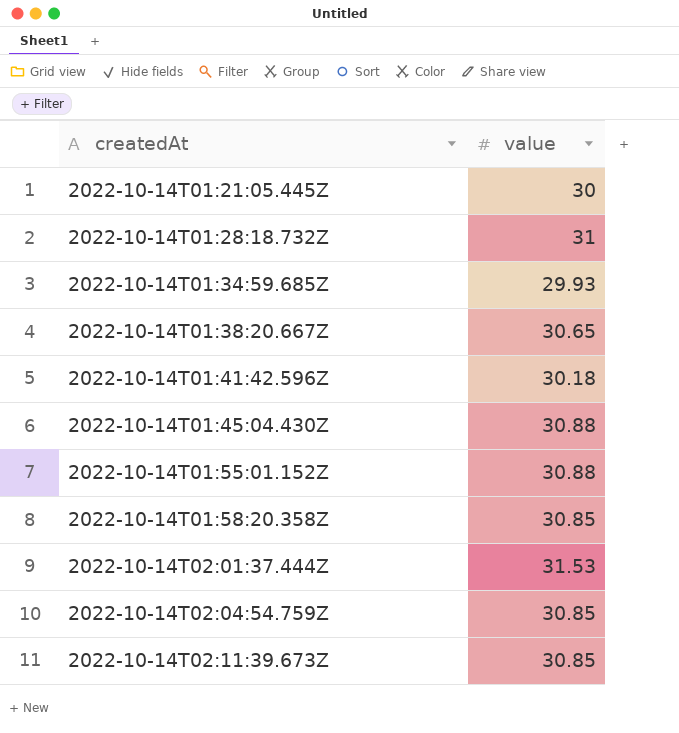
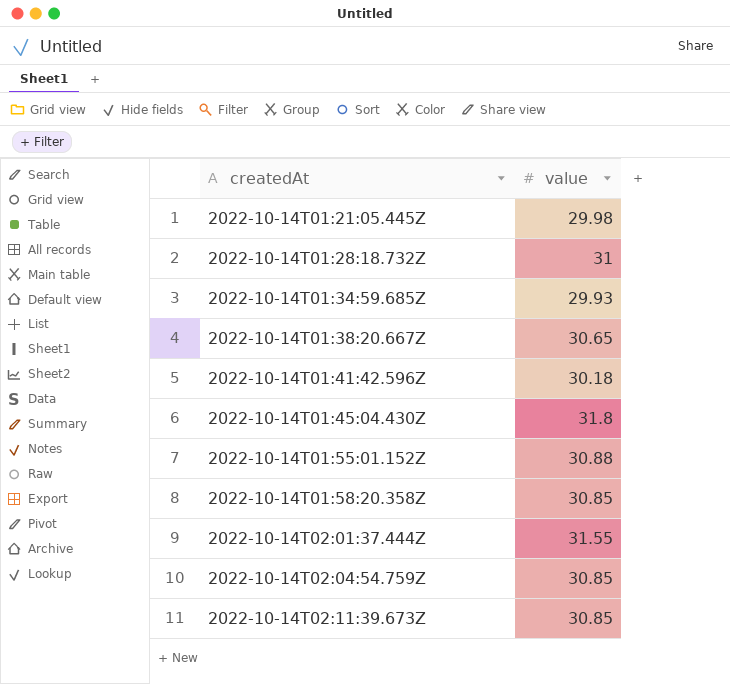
2022-10-14T01:21:05.445Z | value: 30 -> 29.98
2022-10-14T01:45:04.430Z | value: 30.88 -> 31.8
2022-10-14T02:01:37.444Z | value: 31.53 -> 31.55

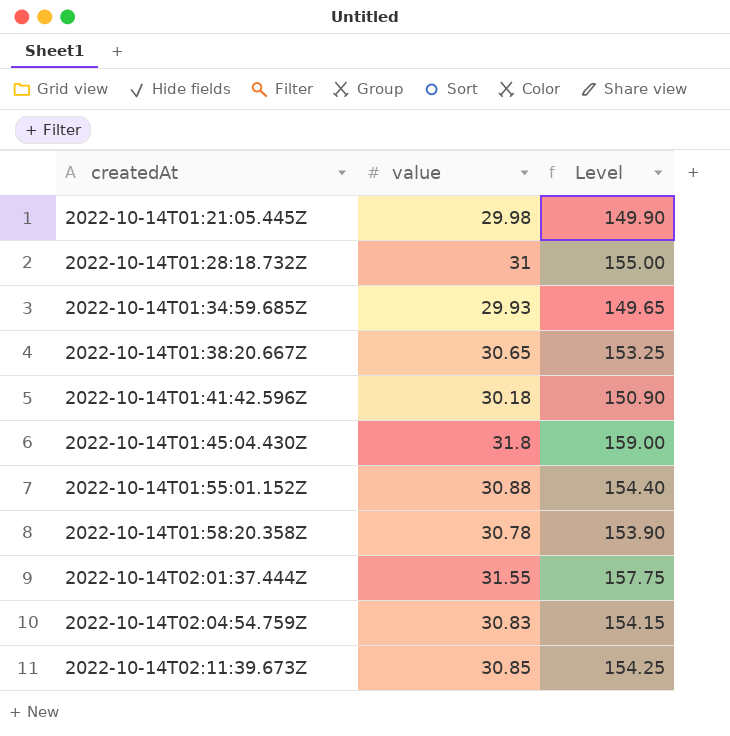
column Level | formula: none -> [value] * 5
2022-10-14T01:58:20.358Z | value: 30.85 -> 30.78
2022-10-14T02:04:54.759Z | value: 30.85 -> 30.83

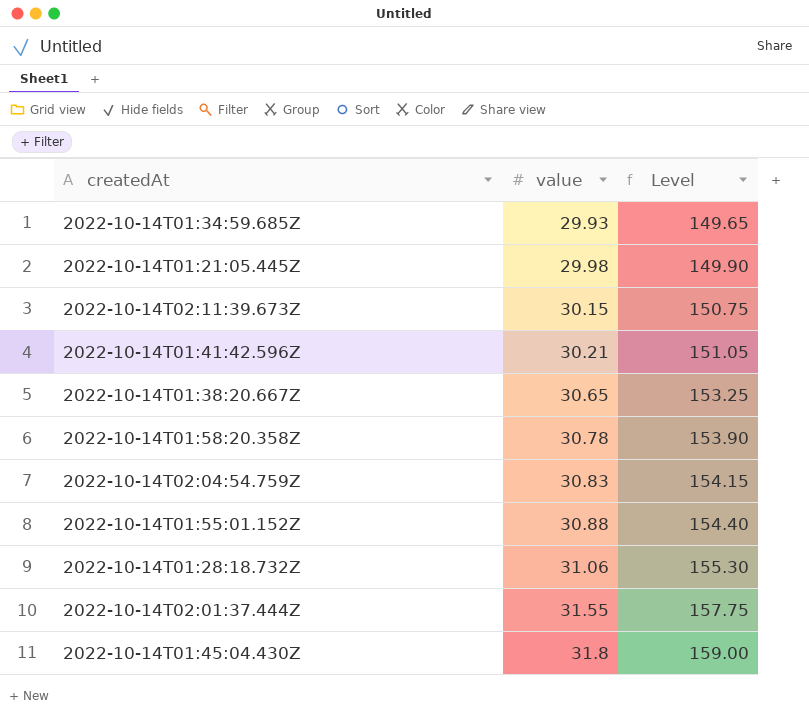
row order: createdAt ascending -> value ascending
2022-10-14T02:11:39.673Z | value: 30.85 -> 30.15
2022-10-14T02:11:39.673Z | Level: 154.25 -> 150.75
2022-10-14T01:41:42.596Z | value: 30.18 -> 30.21
2022-10-14T01:41:42.596Z | Level: 150.90 -> 151.05
2022-10-14T01:28:18.732Z | value: 31 -> 31.06
2022-10-14T01:28:18.732Z | Level: 155.00 -> 155.30

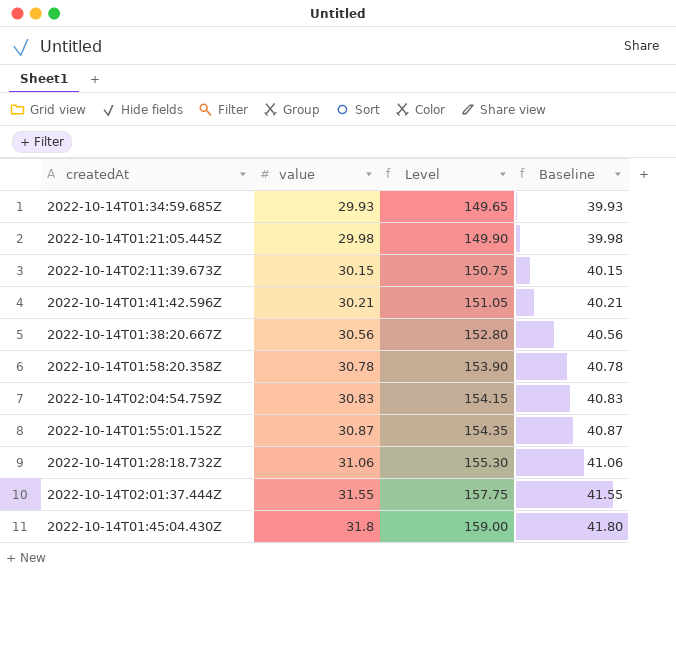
column Baseline | formula: none -> [value] + 10
2022-10-14T01:38:20.667Z | value: 30.65 -> 30.56
2022-10-14T01:38:20.667Z | Level: 153.25 -> 152.80
2022-10-14T01:55:01.152Z | value: 30.88 -> 30.87
2022-10-14T01:55:01.152Z | Level: 154.40 -> 154.35

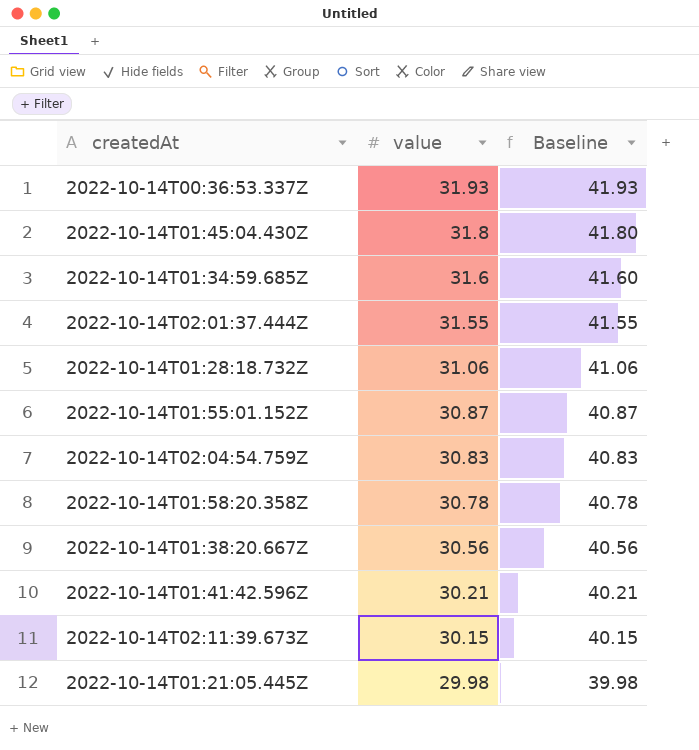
row order: value ascending -> value descending
column Level | formula: [value] * 5 -> none
row 2022-10-14T00:36:53.337Z: none -> 31.93 | 41.93
2022-10-14T01:34:59.685Z | value: 29.93 -> 31.6
2022-10-14T01:34:59.685Z | Baseline: 39.93 -> 41.60

